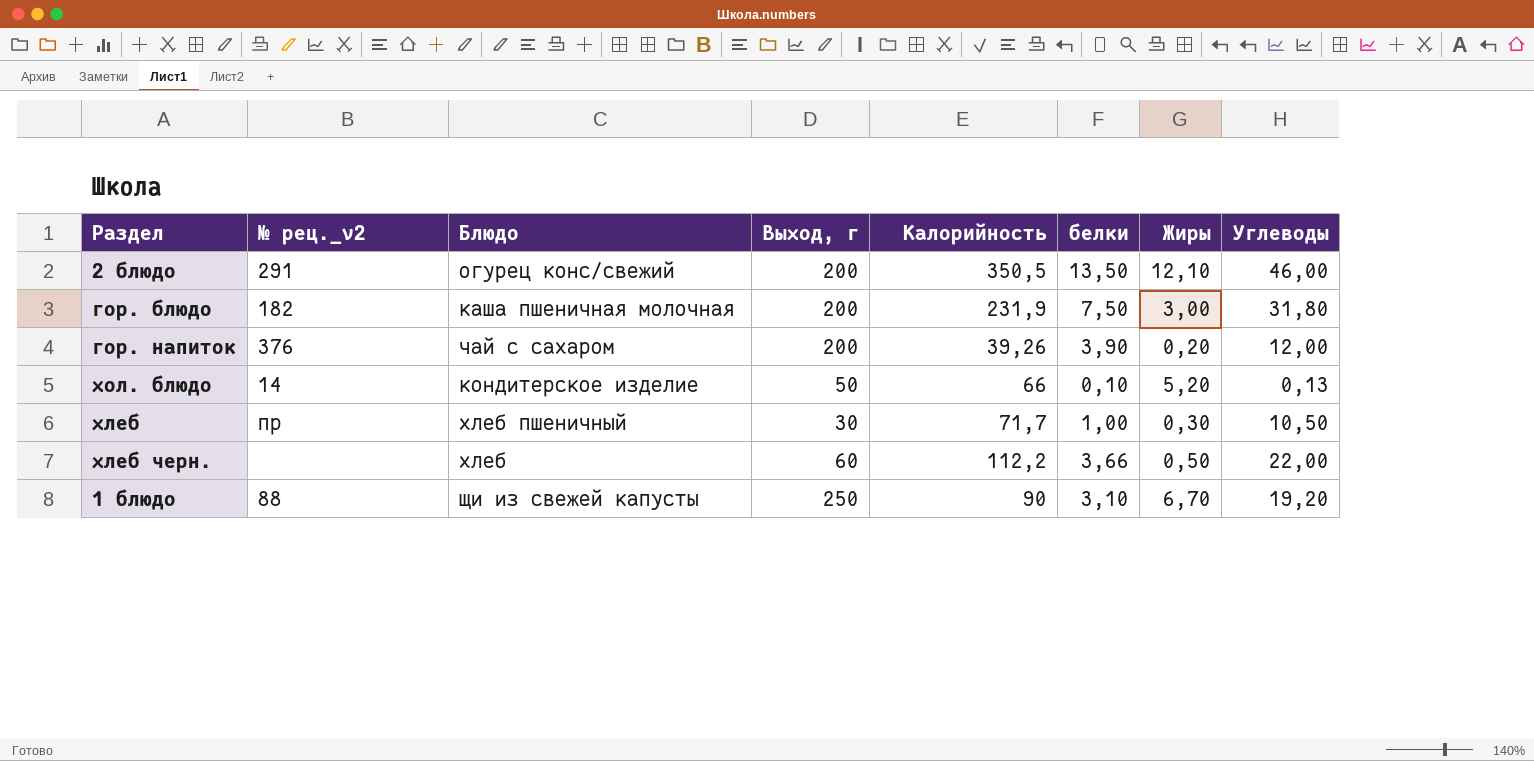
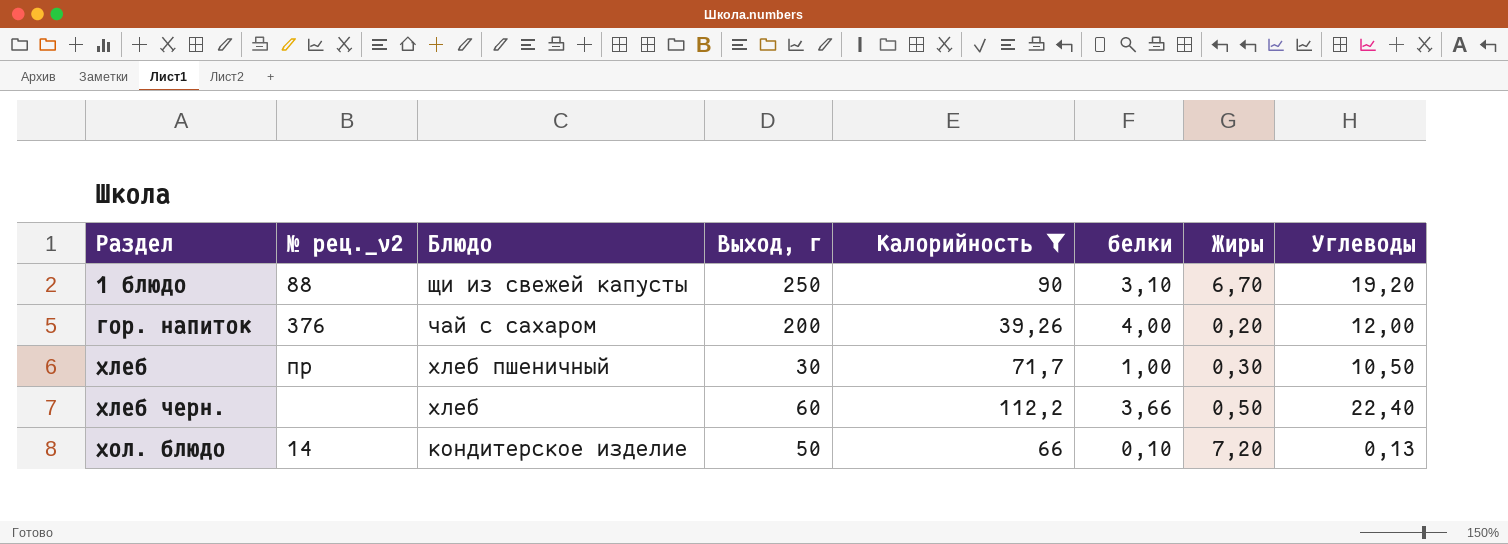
filter: none -> Калорийность <= 112,2
row order: none -> Раздел ascending
гор. напиток | белки: 3,90 -> 4,00
хлеб черн. | Углеводы: 22,00 -> 22,40
хол. блюдо | Жиры: 5,20 -> 7,20

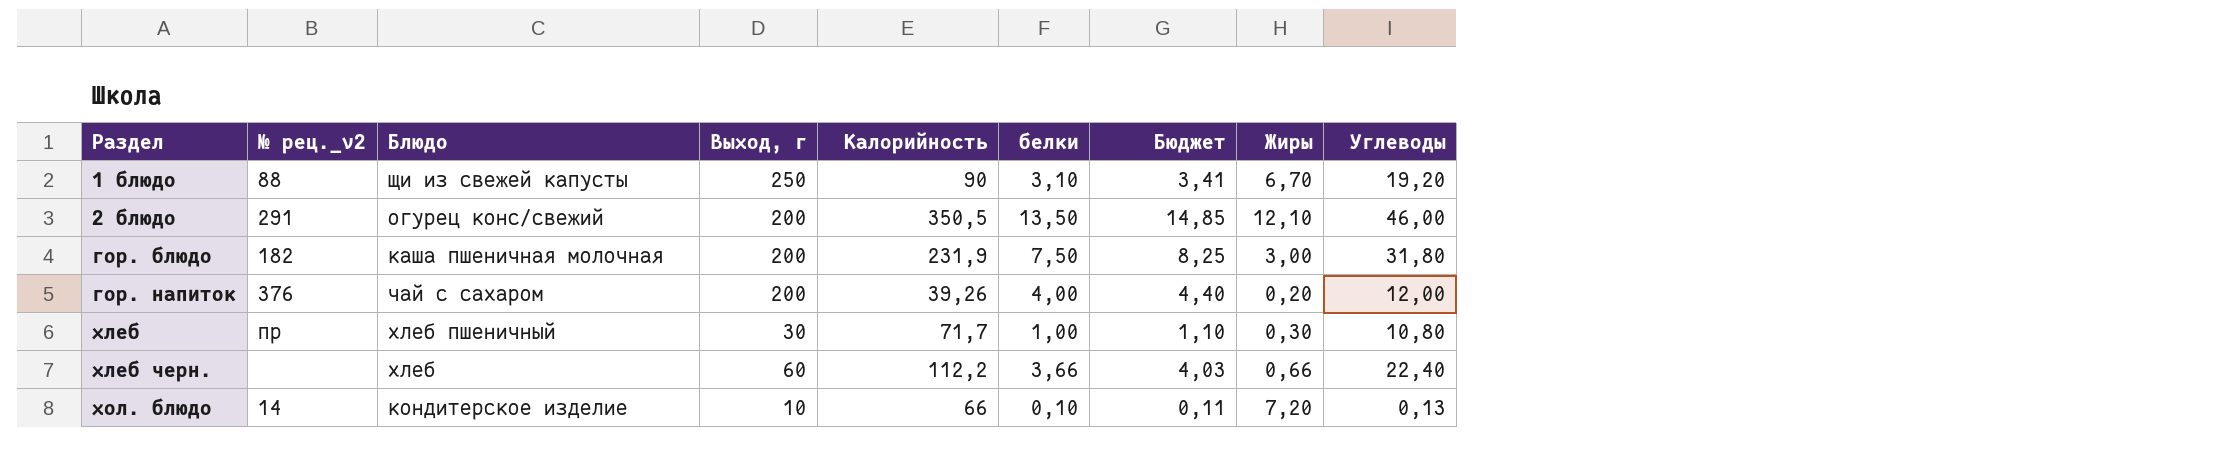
filter: Калорийность <= 112,2 -> none
column Бюджет | formula: none -> [белки] * 1,1
хлеб | Углеводы: 10,50 -> 10,80
хлеб черн. | Жиры: 0,50 -> 0,66
хол. блюдо | Выход, г: 50 -> 10

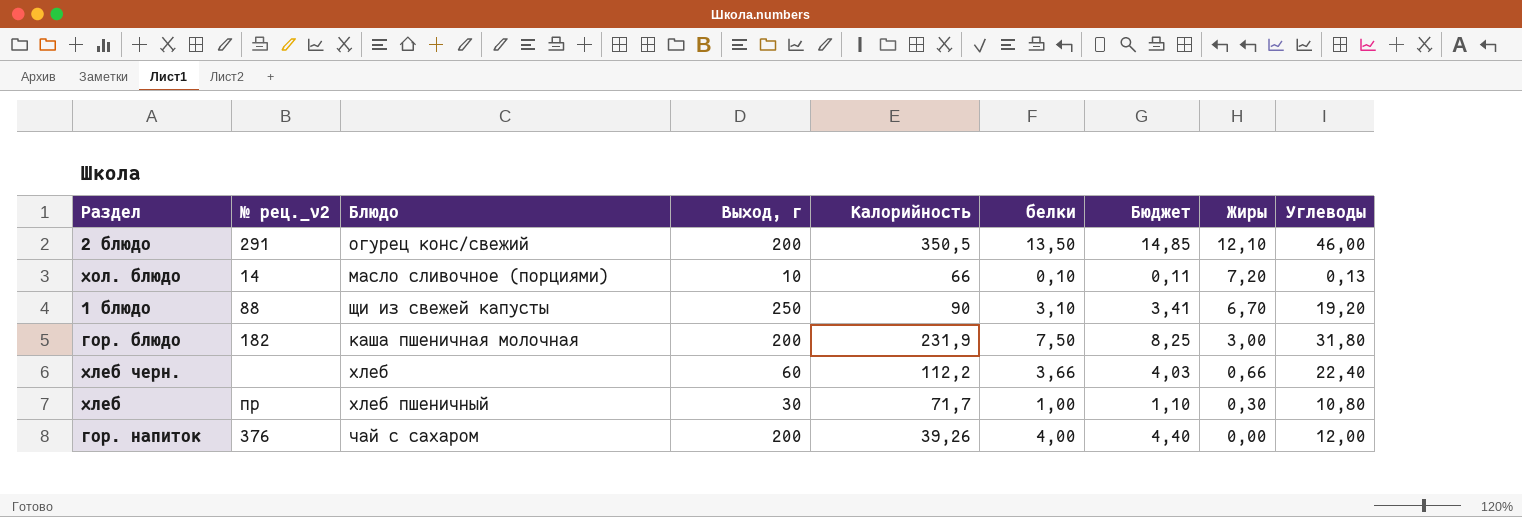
row order: Раздел ascending -> Жиры descending
хол. блюдо | Блюдо: кондитерское изделие -> масло сливочное (порциями)
гор. напиток | Жиры: 0,20 -> 0,00

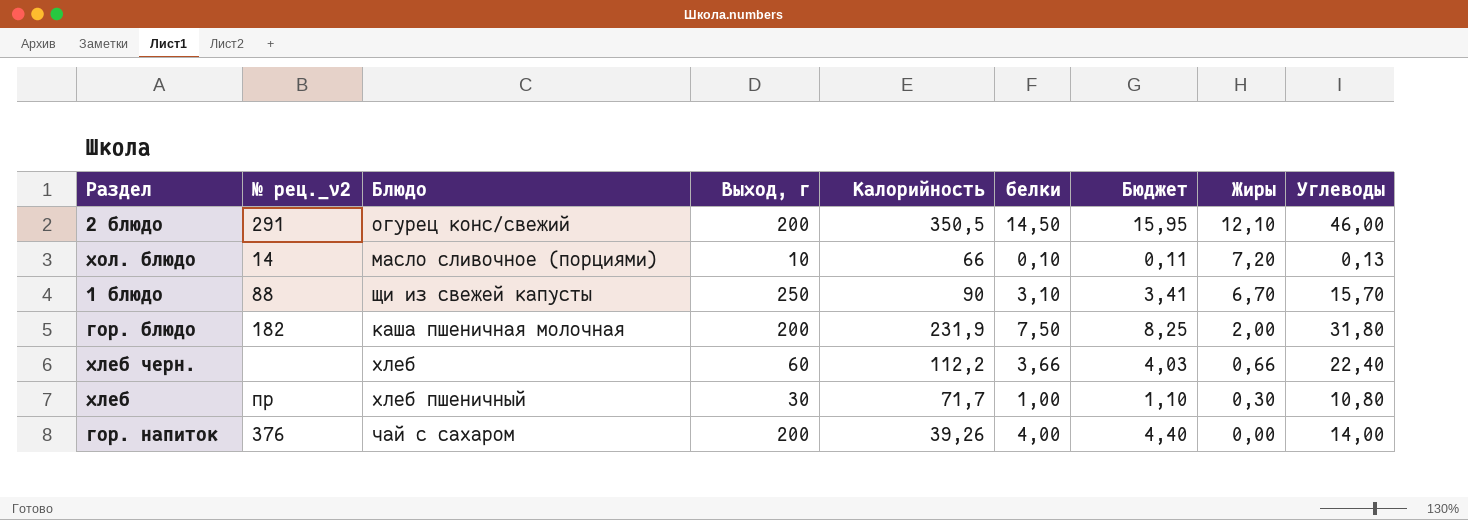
2 блюдо | белки: 13,50 -> 14,50
2 блюдо | Бюджет: 14,85 -> 15,95
1 блюдо | Углеводы: 19,20 -> 15,70
гор. блюдо | Жиры: 3,00 -> 2,00
гор. напиток | Углеводы: 12,00 -> 14,00

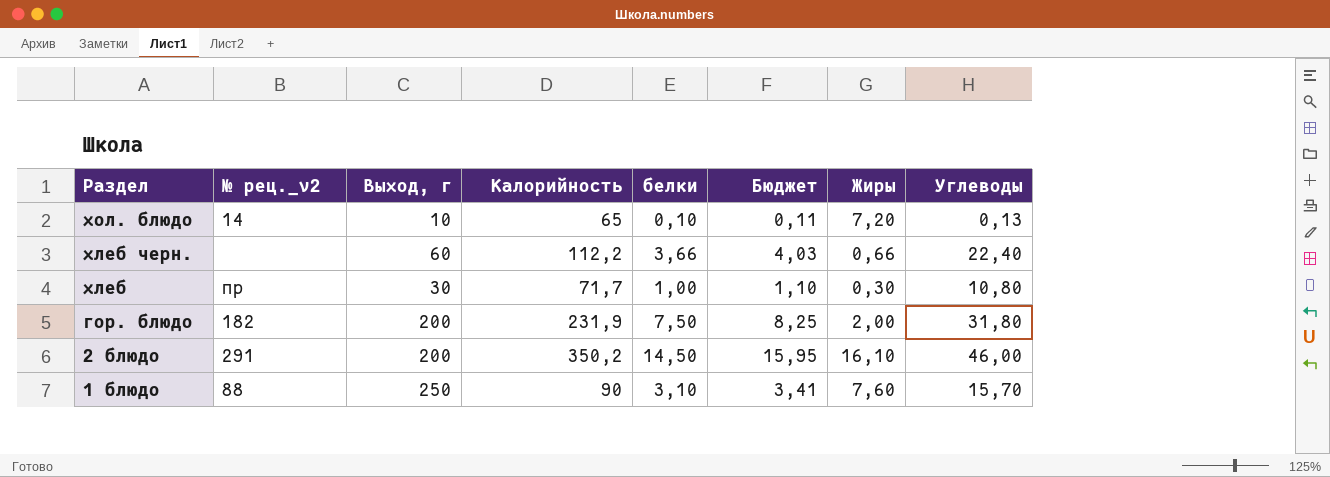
row order: Жиры descending -> Раздел descending
column Блюдо | position: 3 -> none
row гор. напиток: 376 | чай с сахаром | 200 | 39,26 | 4,00 | 4,40 | 0,00 | 14,00 -> none
хол. блюдо | Калорийность: 66 -> 65
2 блюдо | Калорийность: 350,5 -> 350,2
2 блюдо | Жиры: 12,10 -> 16,10
1 блюдо | Жиры: 6,70 -> 7,60

